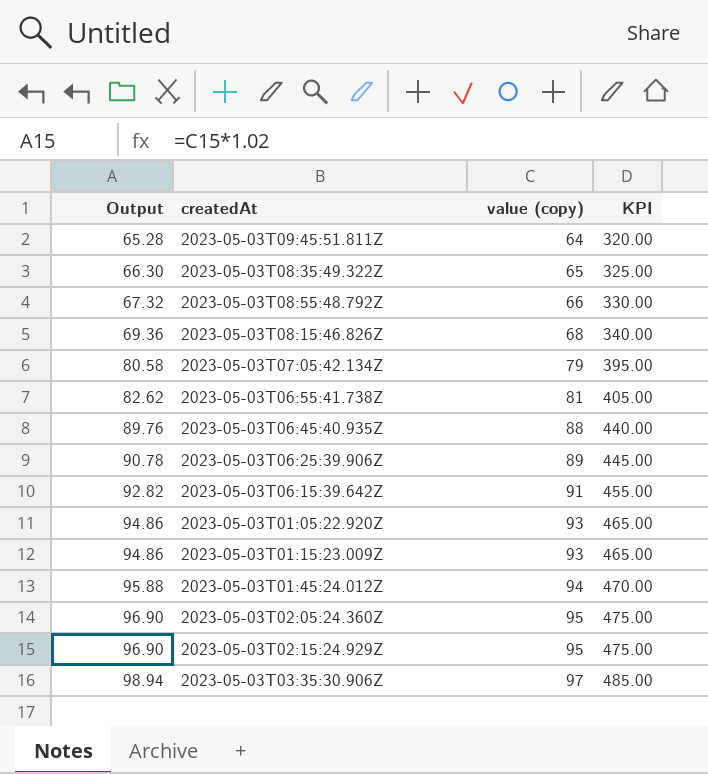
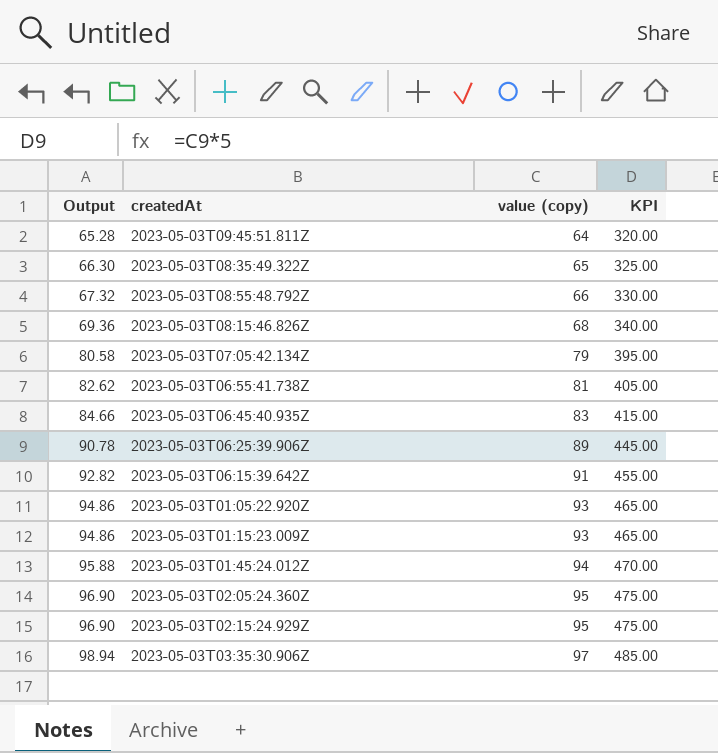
2023-05-03T06:45:40.935Z | Output: 89.76 -> 84.66
2023-05-03T06:45:40.935Z | value (copy): 88 -> 83
2023-05-03T06:45:40.935Z | KPI: 440.00 -> 415.00

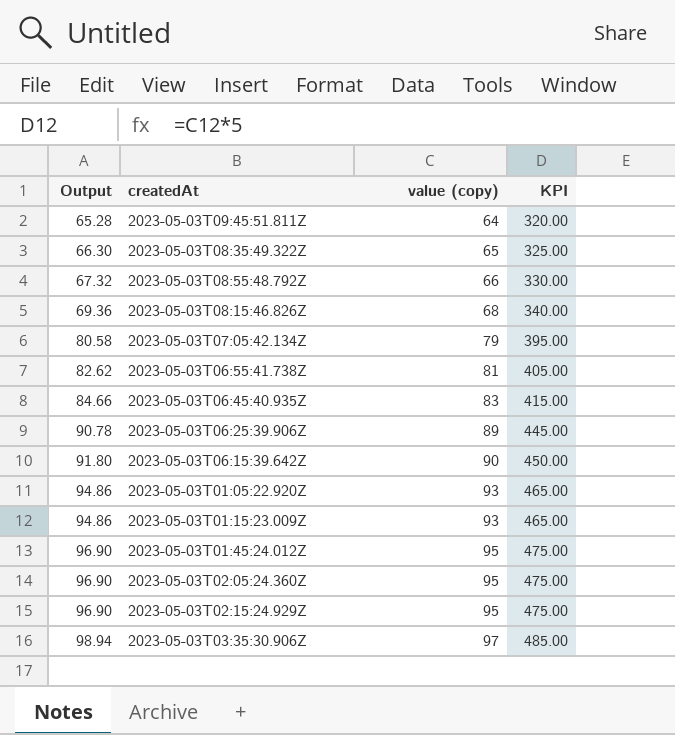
2023-05-03T06:15:39.642Z | Output: 92.82 -> 91.80
2023-05-03T06:15:39.642Z | value (copy): 91 -> 90
2023-05-03T06:15:39.642Z | KPI: 455.00 -> 450.00
2023-05-03T01:45:24.012Z | Output: 95.88 -> 96.90
2023-05-03T01:45:24.012Z | value (copy): 94 -> 95
2023-05-03T01:45:24.012Z | KPI: 470.00 -> 475.00

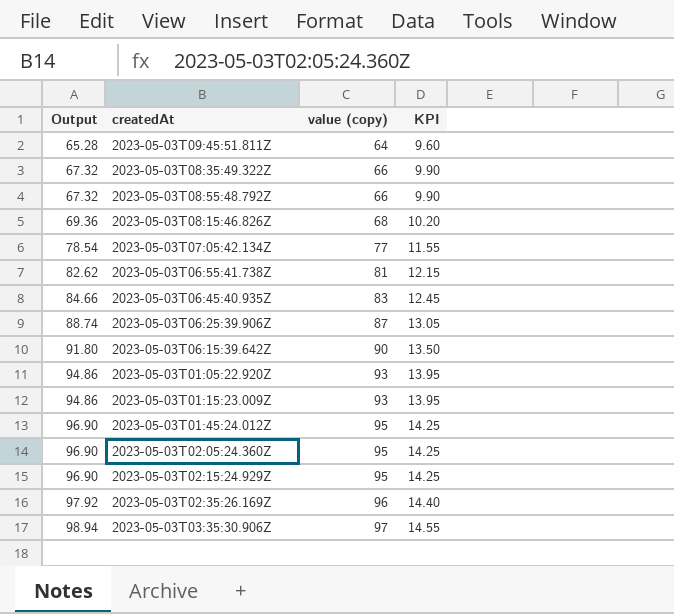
column KPI | formula: [value (copy)] * 5 -> [value (copy)] * 0.15
2023-05-03T08:35:49.322Z | Output: 66.30 -> 67.32
2023-05-03T08:35:49.322Z | value (copy): 65 -> 66
2023-05-03T07:05:42.134Z | Output: 80.58 -> 78.54
2023-05-03T07:05:42.134Z | value (copy): 79 -> 77
2023-05-03T06:25:39.906Z | Output: 90.78 -> 88.74
2023-05-03T06:25:39.906Z | value (copy): 89 -> 87
row 2023-05-03T02:35:26.169Z: none -> 97.92 | 96 | 14.40

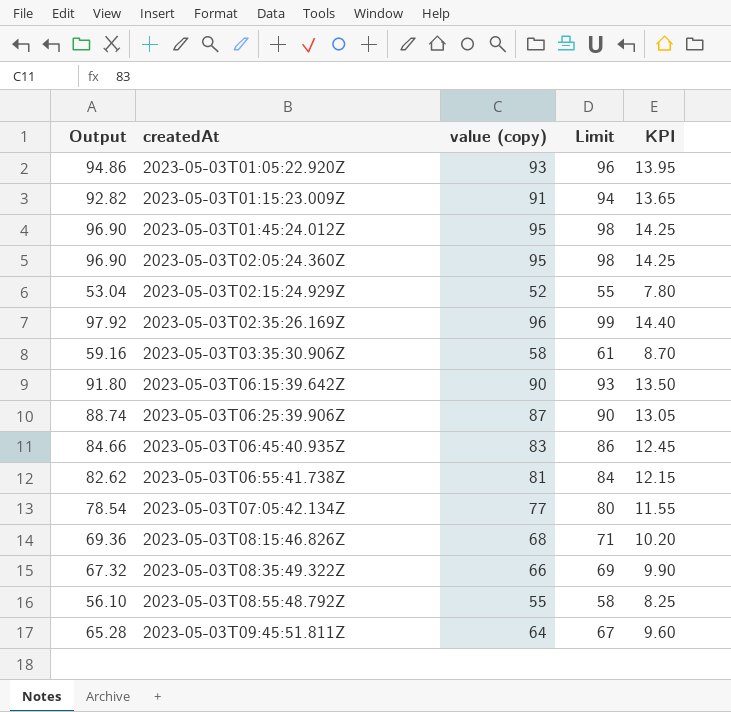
row order: Output ascending -> createdAt ascending
column Limit | formula: none -> [value (copy)] + 3
2023-05-03T01:15:23.009Z | Output: 94.86 -> 92.82
2023-05-03T01:15:23.009Z | value (copy): 93 -> 91
2023-05-03T01:15:23.009Z | KPI: 13.95 -> 13.65
2023-05-03T02:15:24.929Z | Output: 96.90 -> 53.04
2023-05-03T02:15:24.929Z | value (copy): 95 -> 52
2023-05-03T02:15:24.929Z | KPI: 14.25 -> 7.80
2023-05-03T03:35:30.906Z | Output: 98.94 -> 59.16
2023-05-03T03:35:30.906Z | value (copy): 97 -> 58
2023-05-03T03:35:30.906Z | KPI: 14.55 -> 8.70
2023-05-03T08:55:48.792Z | Output: 67.32 -> 56.10
2023-05-03T08:55:48.792Z | value (copy): 66 -> 55
2023-05-03T08:55:48.792Z | KPI: 9.90 -> 8.25

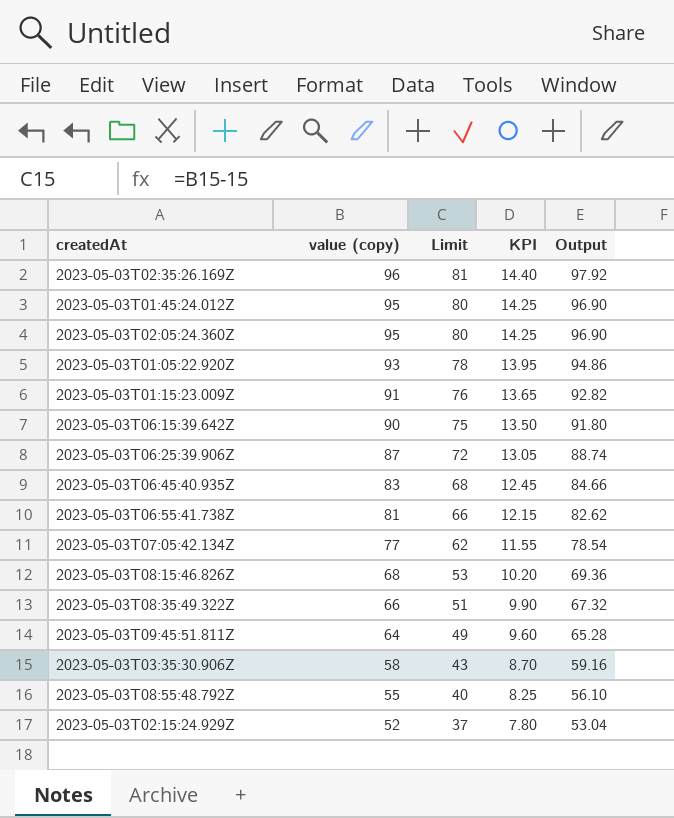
row order: createdAt ascending -> value (copy) descending
column Limit | formula: [value (copy)] + 3 -> [value (copy)] - 15
column Output | position: 1 -> 5

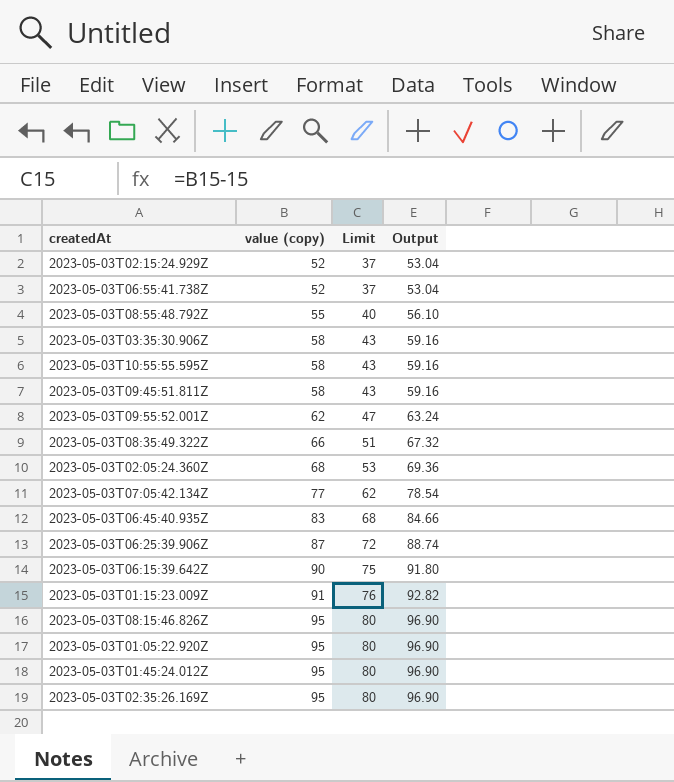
row order: value (copy) descending -> value (copy) ascending
column KPI | formula: [value (copy)] * 0.15 -> none
2023-05-03T06:55:41.738Z | value (copy): 81 -> 52
2023-05-03T06:55:41.738Z | Limit: 66 -> 37
2023-05-03T06:55:41.738Z | Output: 82.62 -> 53.04
row 2023-05-03T10:55:55.595Z: none -> 58 | 43 | 59.16
2023-05-03T09:45:51.811Z | value (copy): 64 -> 58
2023-05-03T09:45:51.811Z | Limit: 49 -> 43
2023-05-03T09:45:51.811Z | Output: 65.28 -> 59.16
row 2023-05-03T09:55:52.001Z: none -> 62 | 47 | 63.24
2023-05-03T02:05:24.360Z | value (copy): 95 -> 68
2023-05-03T02:05:24.360Z | Limit: 80 -> 53
2023-05-03T02:05:24.360Z | Output: 96.90 -> 69.36
2023-05-03T08:15:46.826Z | value (copy): 68 -> 95
2023-05-03T08:15:46.826Z | Limit: 53 -> 80
2023-05-03T08:15:46.826Z | Output: 69.36 -> 96.90
2023-05-03T01:05:22.920Z | value (copy): 93 -> 95
2023-05-03T01:05:22.920Z | Limit: 78 -> 80
2023-05-03T01:05:22.920Z | Output: 94.86 -> 96.90
2023-05-03T02:35:26.169Z | value (copy): 96 -> 95
2023-05-03T02:35:26.169Z | Limit: 81 -> 80
2023-05-03T02:35:26.169Z | Output: 97.92 -> 96.90

